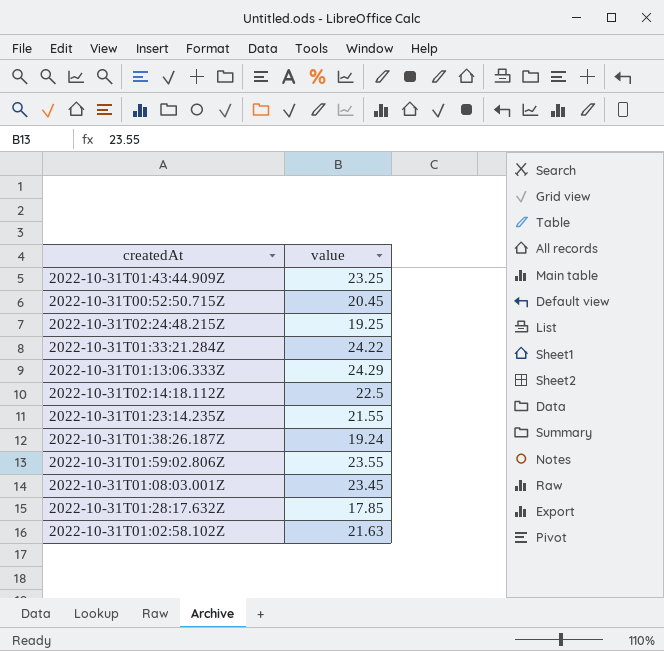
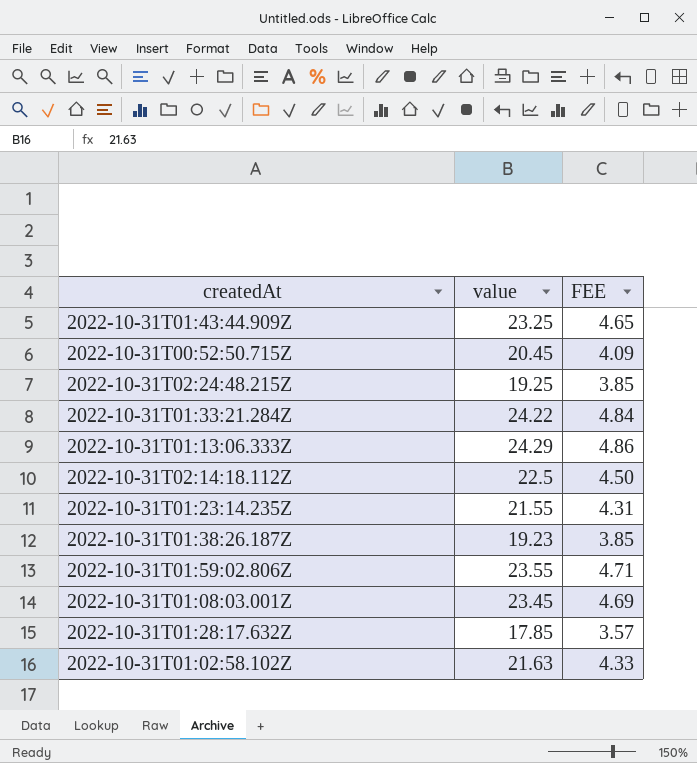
column FEE | formula: none -> [value] * 0.2
2022-10-31T01:38:26.187Z | value: 19.24 -> 19.23

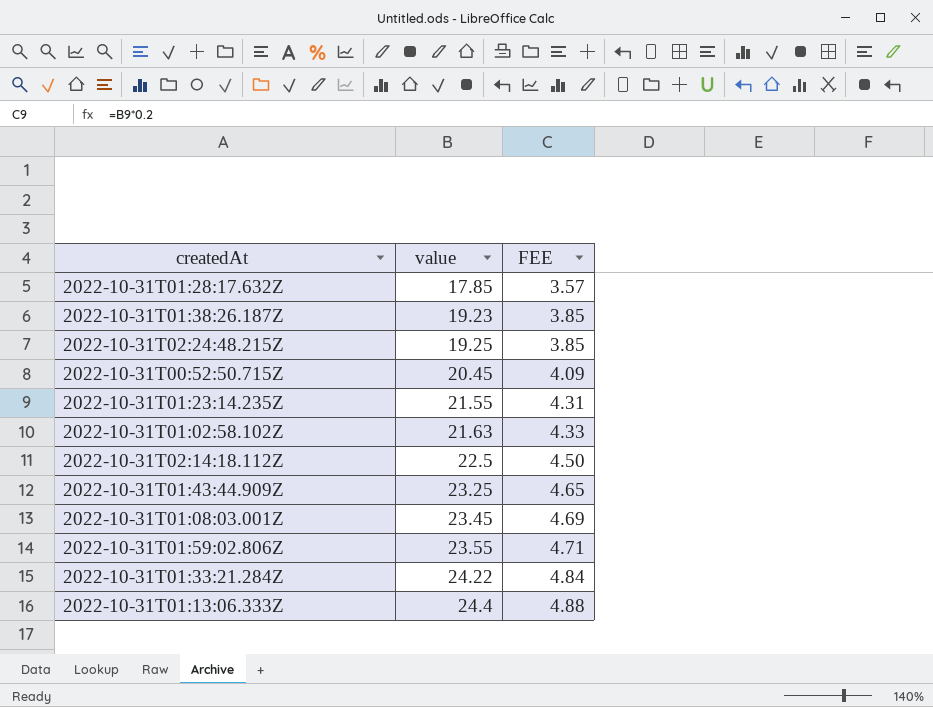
row order: none -> value ascending
2022-10-31T01:13:06.333Z | value: 24.29 -> 24.4
2022-10-31T01:13:06.333Z | FEE: 4.86 -> 4.88

